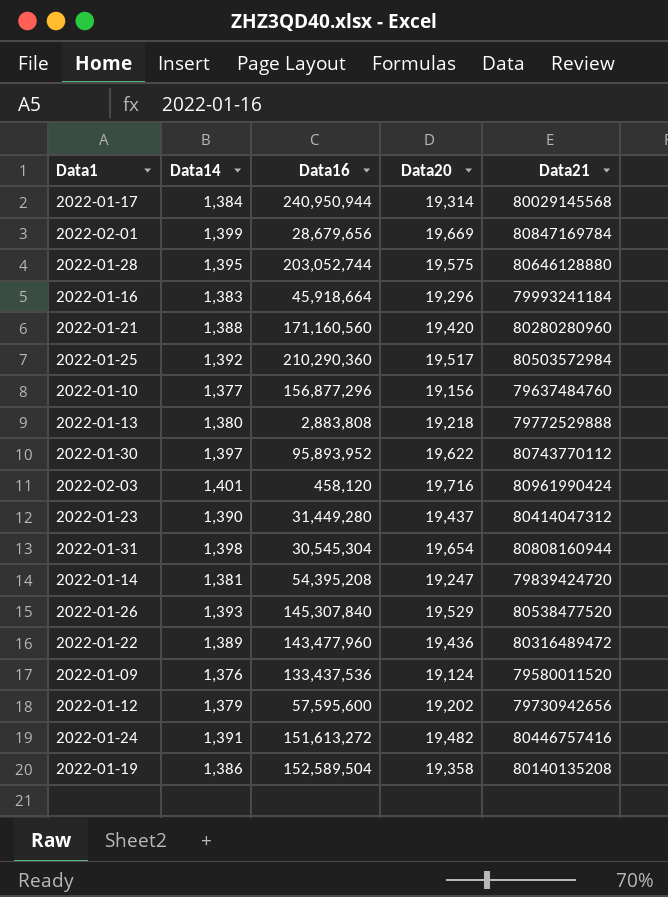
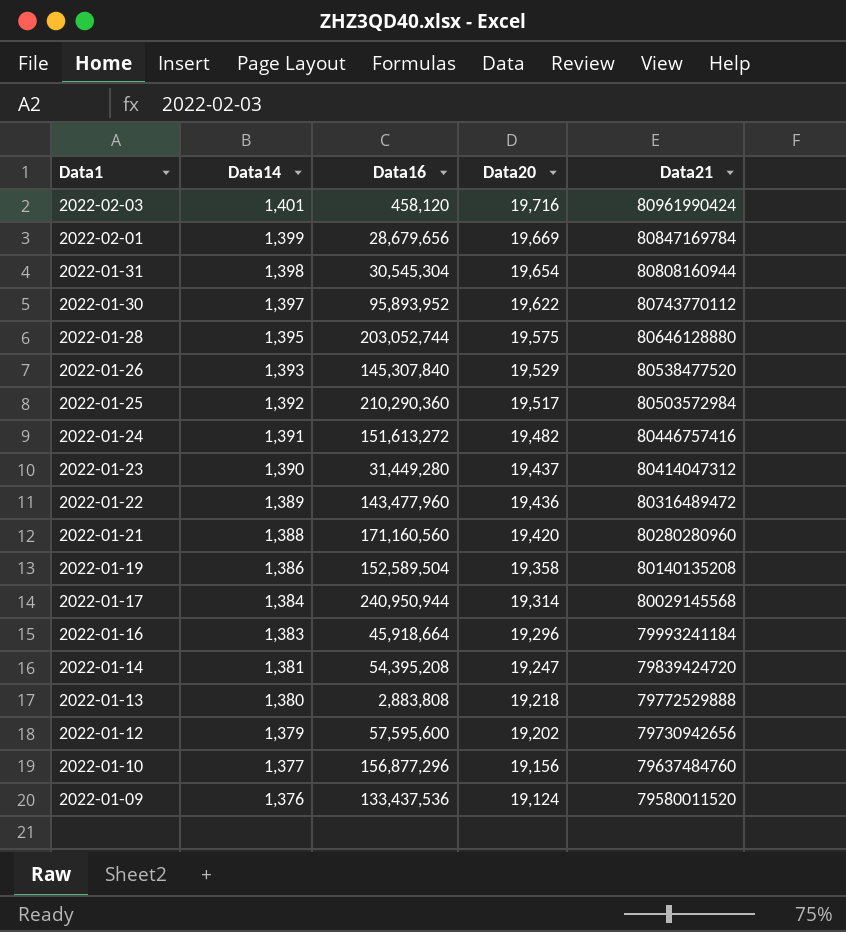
row order: none -> Data1 descending

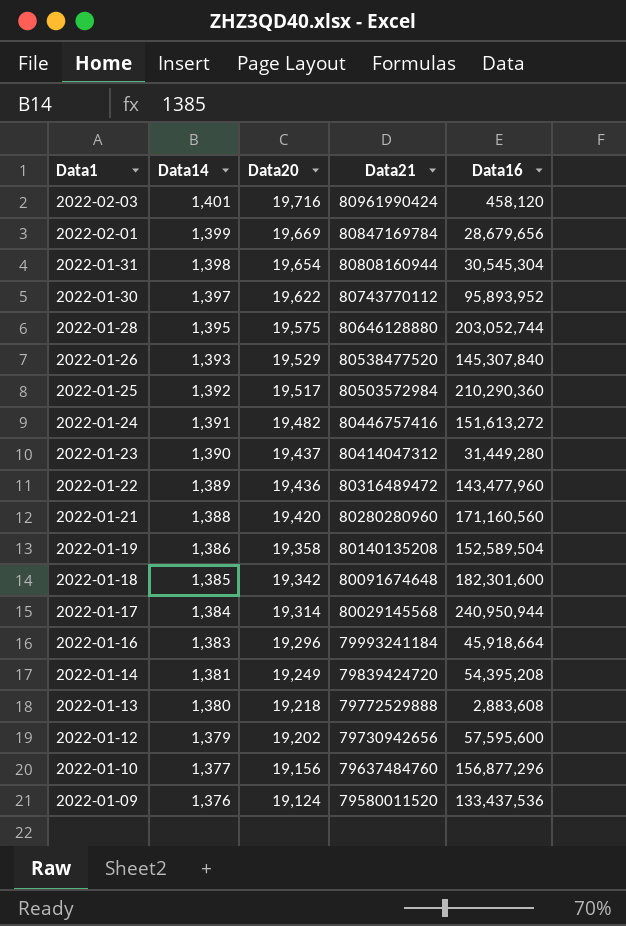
column Data16 | position: 3 -> 5
row 2022-01-18: none -> 1,385 | 19,342 | 80091674648 | 182,301,600
2022-01-14 | Data20: 19,247 -> 19,249
2022-01-13 | Data16: 2,883,808 -> 2,883,608

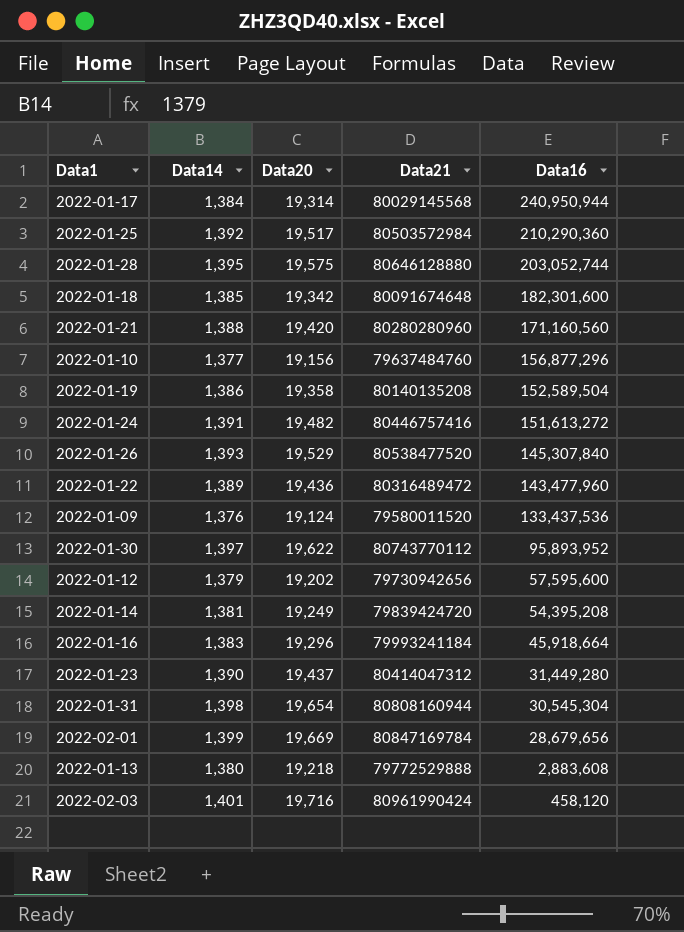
row order: Data1 descending -> Data16 descending

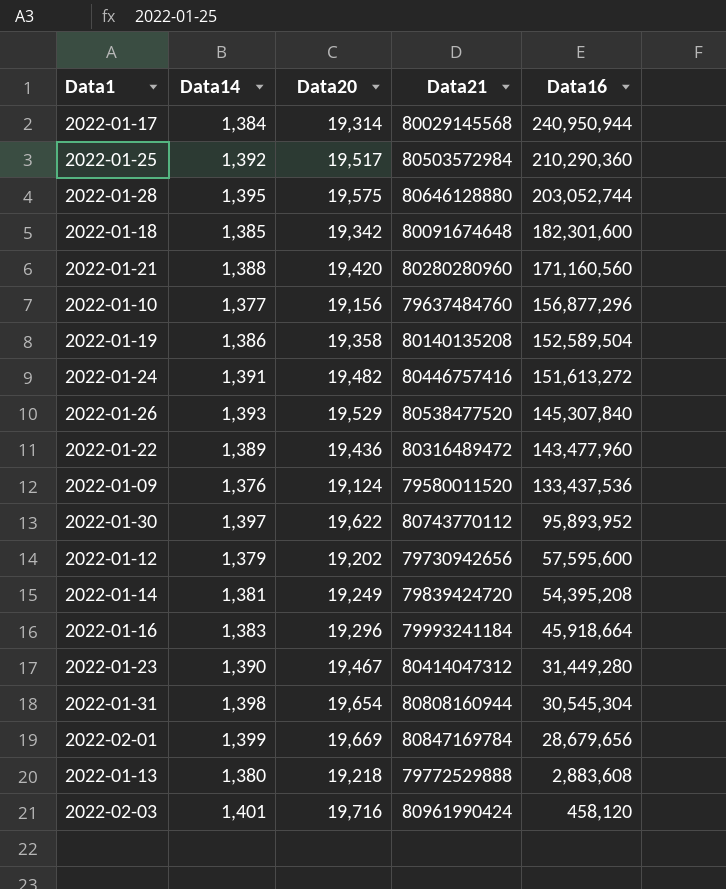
2022-01-23 | Data20: 19,437 -> 19,467

